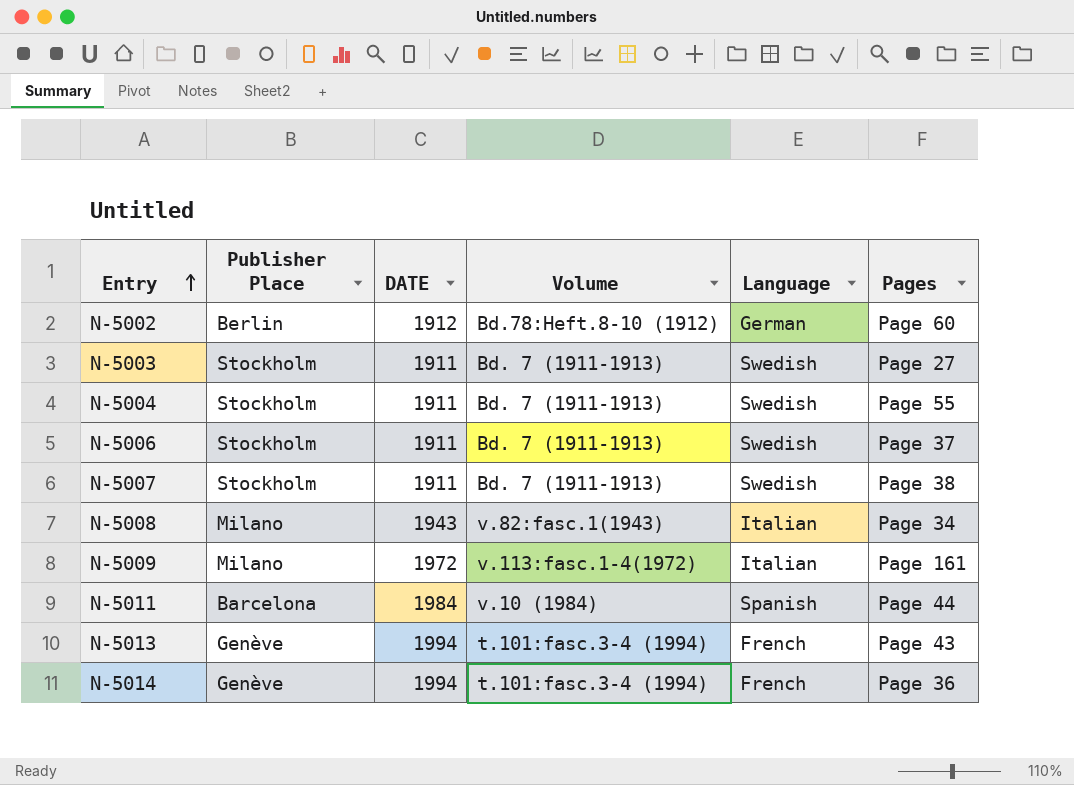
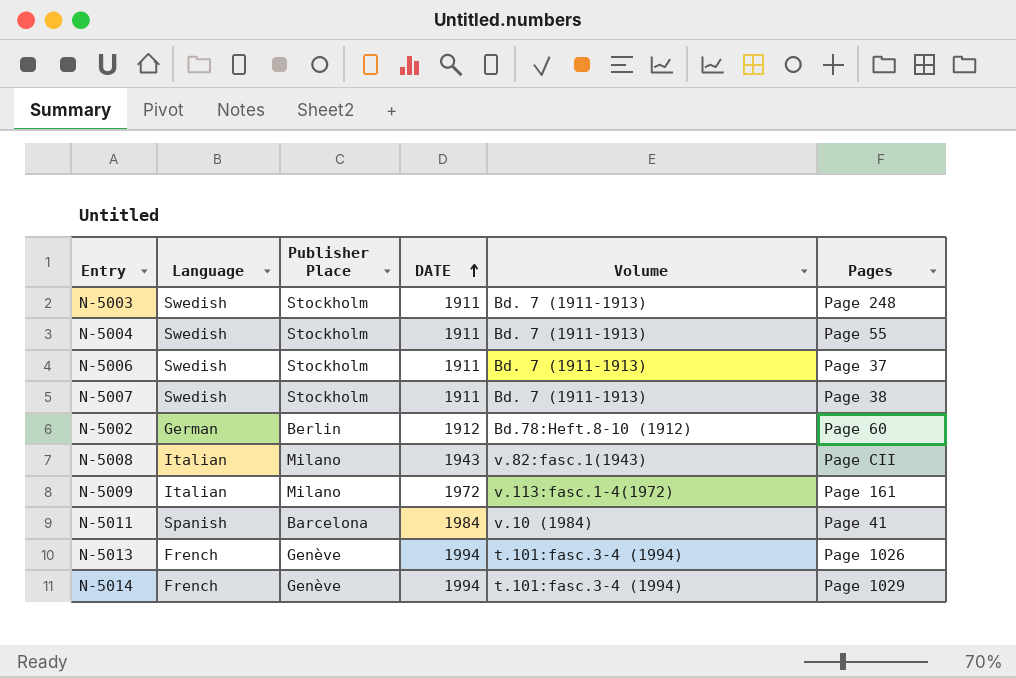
row order: Entry ascending -> DATE ascending
column Language | position: 5 -> 2
N-5003 | Pages: Page 27 -> Page 248
N-5008 | Pages: Page 34 -> Page CII
N-5011 | Pages: Page 44 -> Page 41
N-5013 | Pages: Page 43 -> Page 1026
N-5014 | Pages: Page 36 -> Page 1029

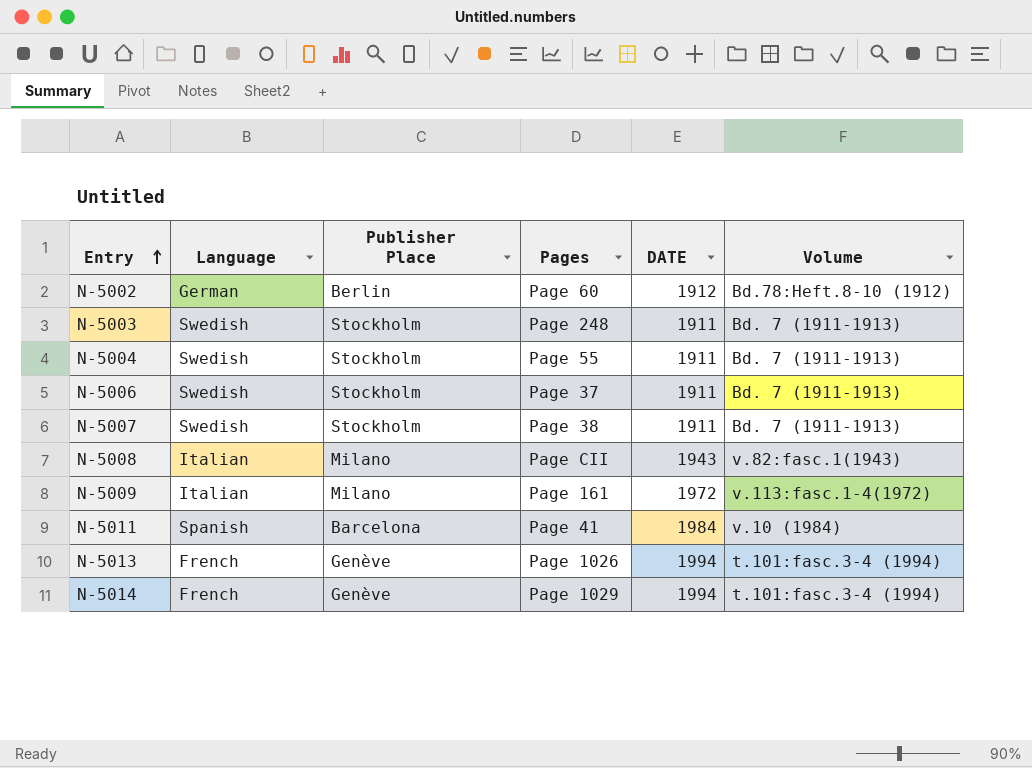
row order: DATE ascending -> Entry ascending
column Pages | position: 6 -> 4

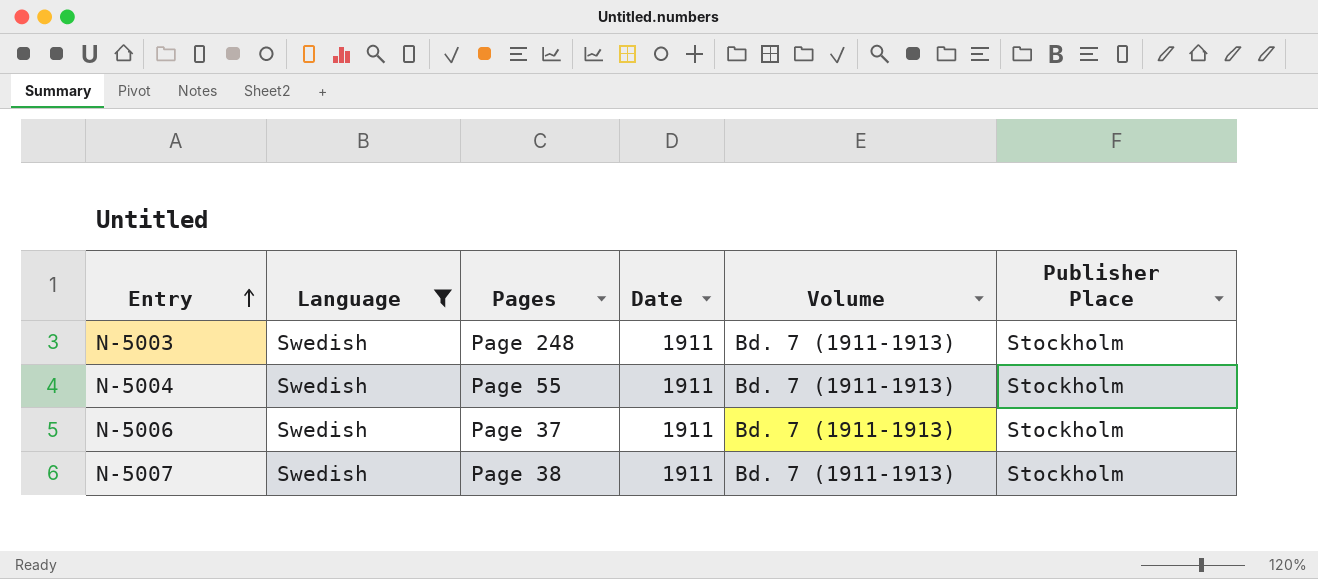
filter: none -> Language = Swedish
column name: DATE -> Date
column Publisher Place | position: 3 -> 6

